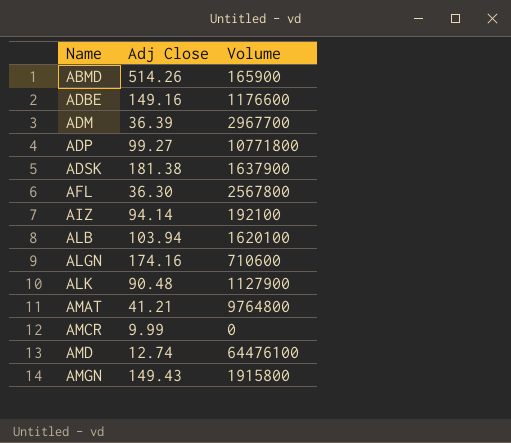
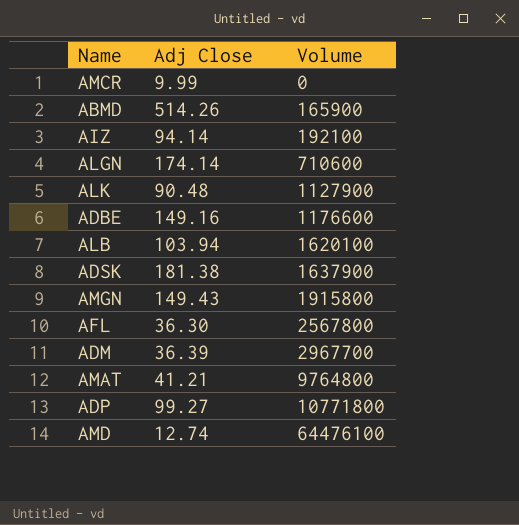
row order: Name ascending -> Volume ascending
ALGN | Adj Close: 174.16 -> 174.14

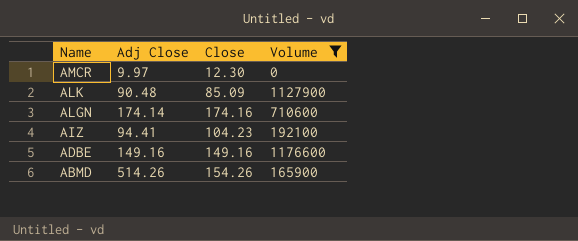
filter: none -> Volume <= 1176600
row order: Volume ascending -> Name descending
column Close | position: none -> 3
AMCR | Adj Close: 9.99 -> 9.97
AIZ | Adj Close: 94.14 -> 94.41

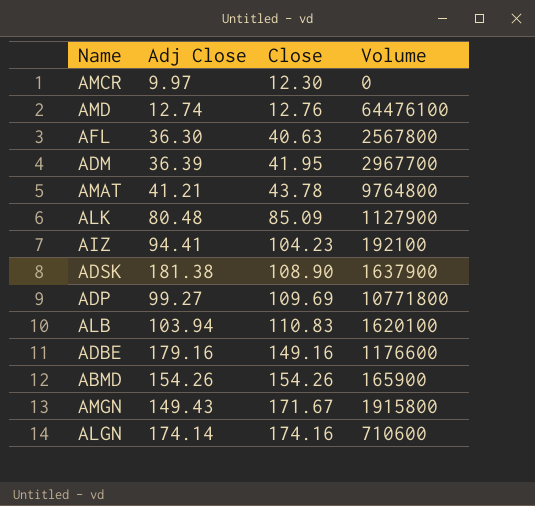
filter: Volume <= 1176600 -> none
row order: Name descending -> Close ascending
ALK | Adj Close: 90.48 -> 80.48
ADBE | Adj Close: 149.16 -> 179.16
ABMD | Adj Close: 514.26 -> 154.26

